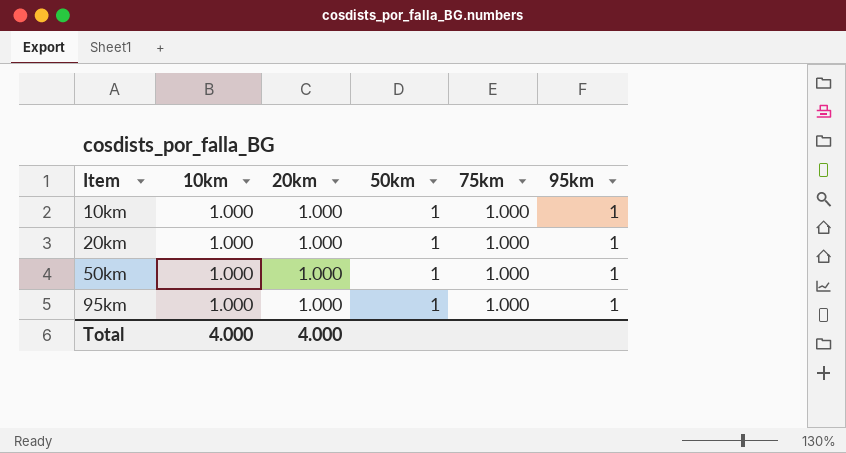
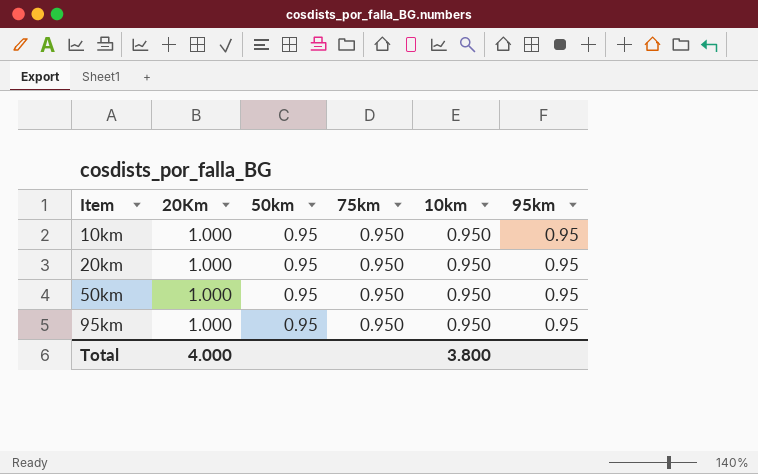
column name: 20km -> 20Km
column 10km | position: 2 -> 5
10km | 50km: 1 -> 0.95
10km | 75km: 1.000 -> 0.950
10km | 10km: 1.000 -> 0.950
10km | 95km: 1 -> 0.95
20km | 50km: 1 -> 0.95
20km | 75km: 1.000 -> 0.950
20km | 10km: 1.000 -> 0.950
20km | 95km: 1 -> 0.95
50km | 50km: 1 -> 0.95
50km | 75km: 1.000 -> 0.950
50km | 10km: 1.000 -> 0.950
50km | 95km: 1 -> 0.95
95km | 50km: 1 -> 0.95
95km | 75km: 1.000 -> 0.950
95km | 10km: 1.000 -> 0.950
95km | 95km: 1 -> 0.95
Total | 10km: 4.000 -> 3.800

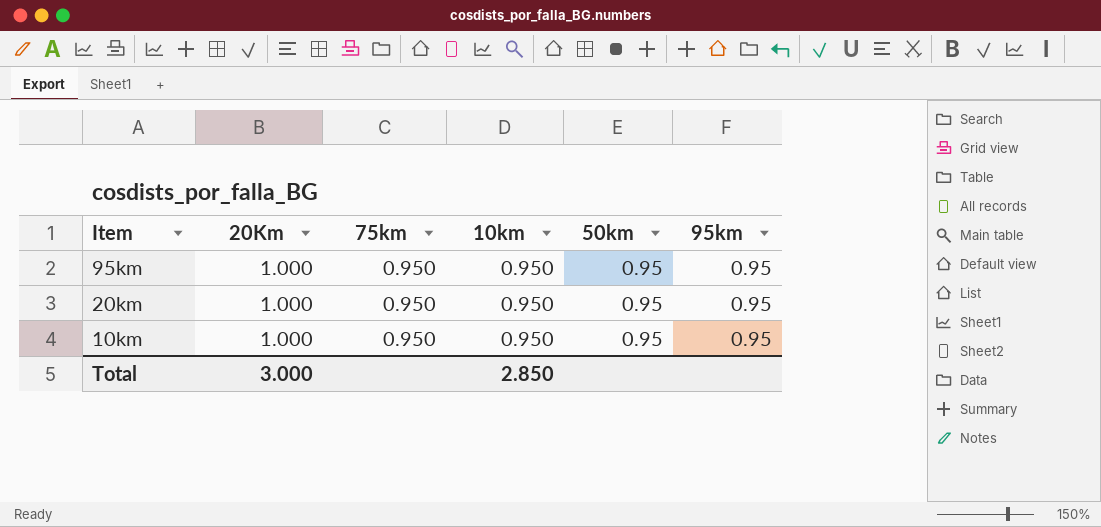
row order: Item ascending -> Item descending
column 50km | position: 3 -> 5
row 50km: 1.000 | 0.95 | 0.950 | 0.950 | 0.95 -> none
Total | 20Km: 4.000 -> 3.000
Total | 10km: 3.800 -> 2.850

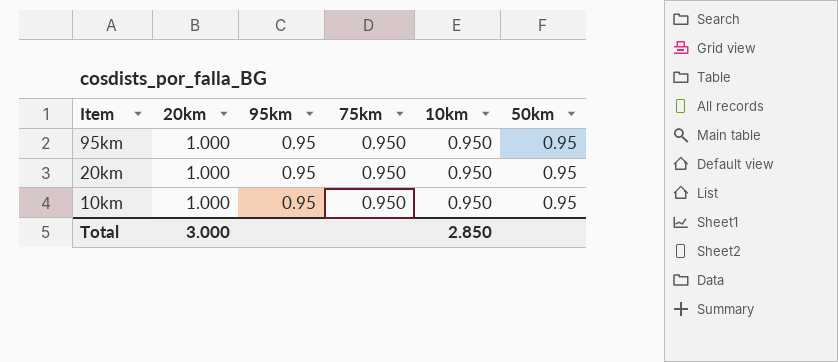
column name: 20Km -> 20km
column 95km | position: 6 -> 3

